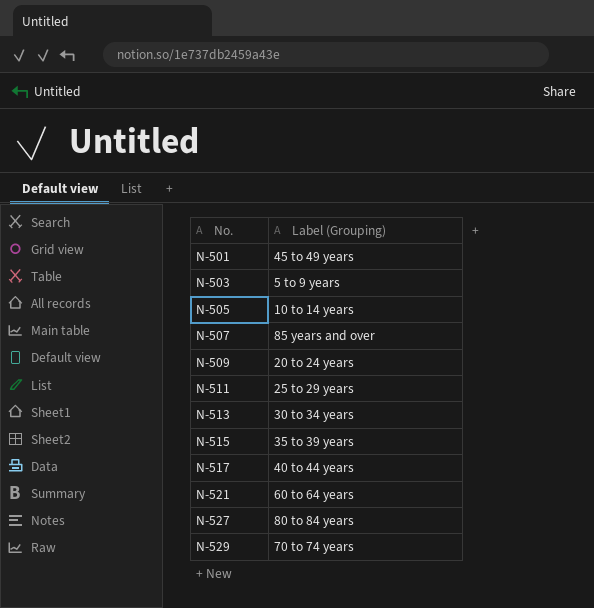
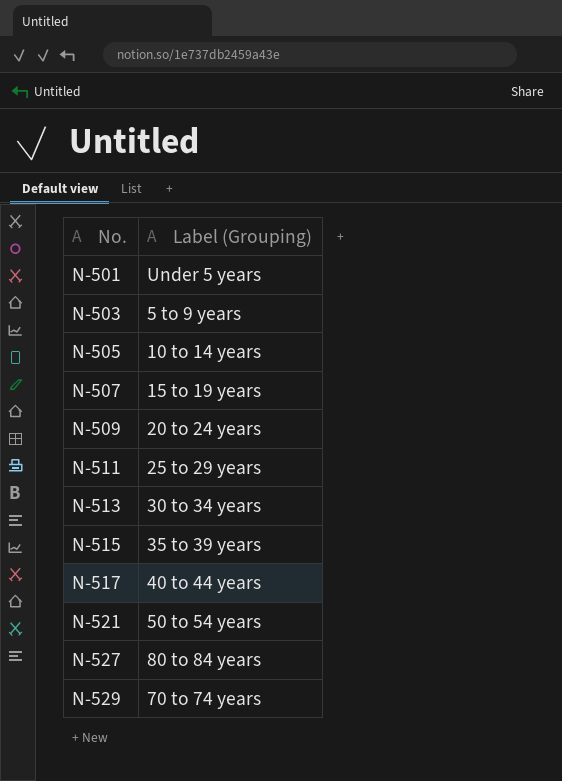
N-501 | Label (Grouping): 45 to 49 years -> Under 5 years
N-507 | Label (Grouping): 85 years and over -> 15 to 19 years
N-521 | Label (Grouping): 60 to 64 years -> 50 to 54 years

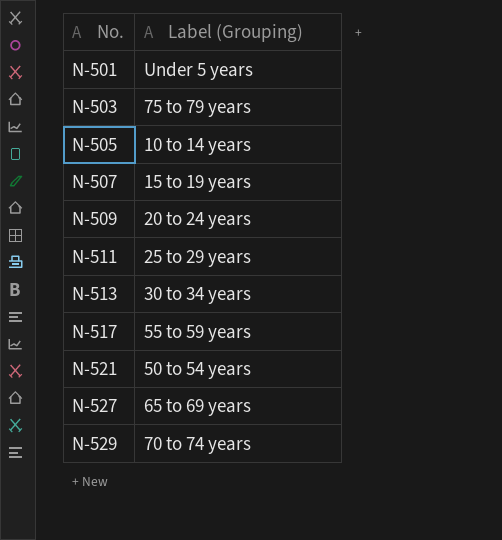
row N-515: 35 to 39 years -> none
N-503 | Label (Grouping): 5 to 9 years -> 75 to 79 years
N-517 | Label (Grouping): 40 to 44 years -> 55 to 59 years
N-527 | Label (Grouping): 80 to 84 years -> 65 to 69 years

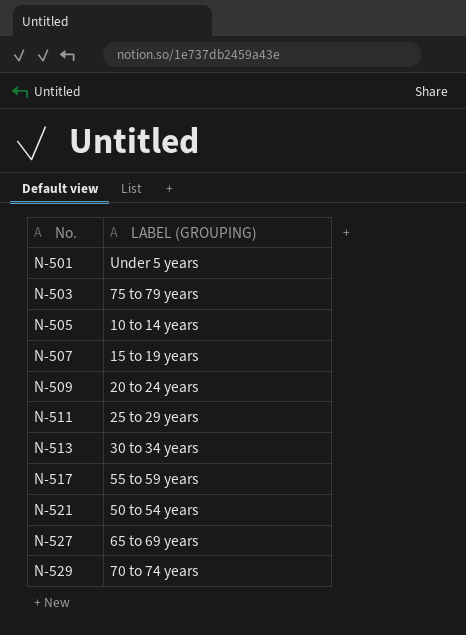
column name: Label (Grouping) -> LABEL (GROUPING)

